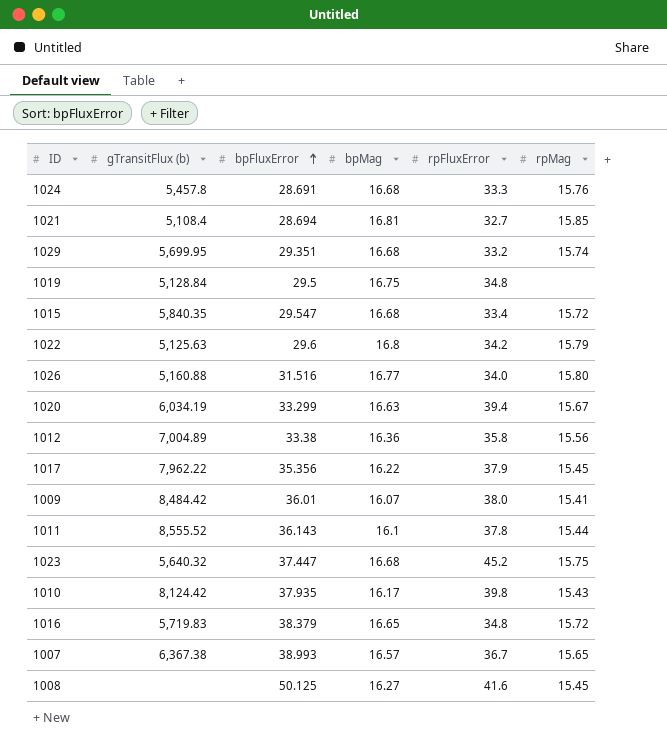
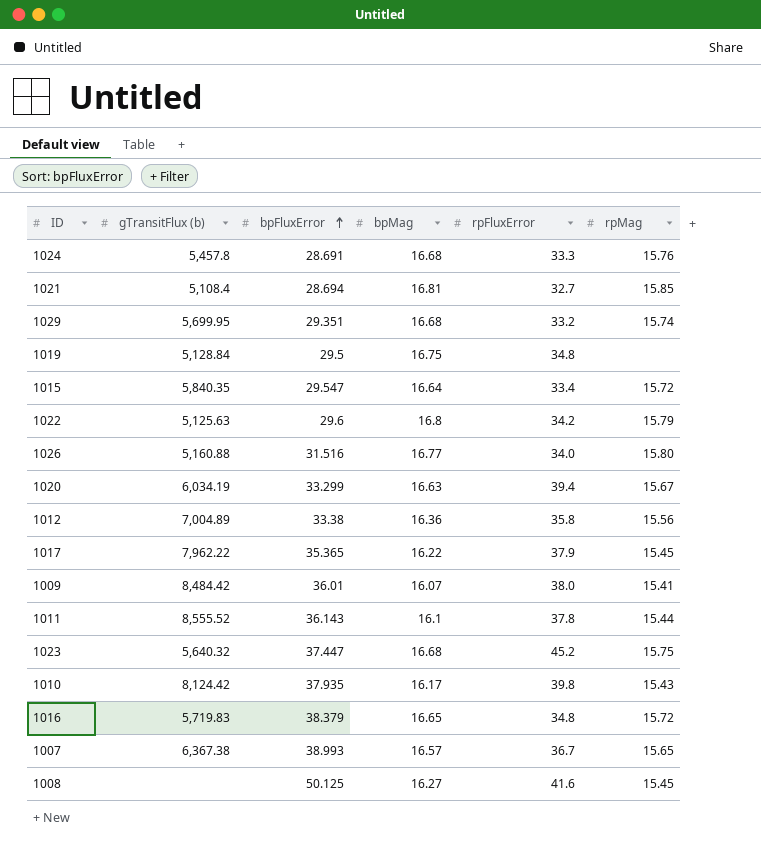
1015 | bpMag: 16.68 -> 16.64
1017 | bpFluxError: 35.356 -> 35.365

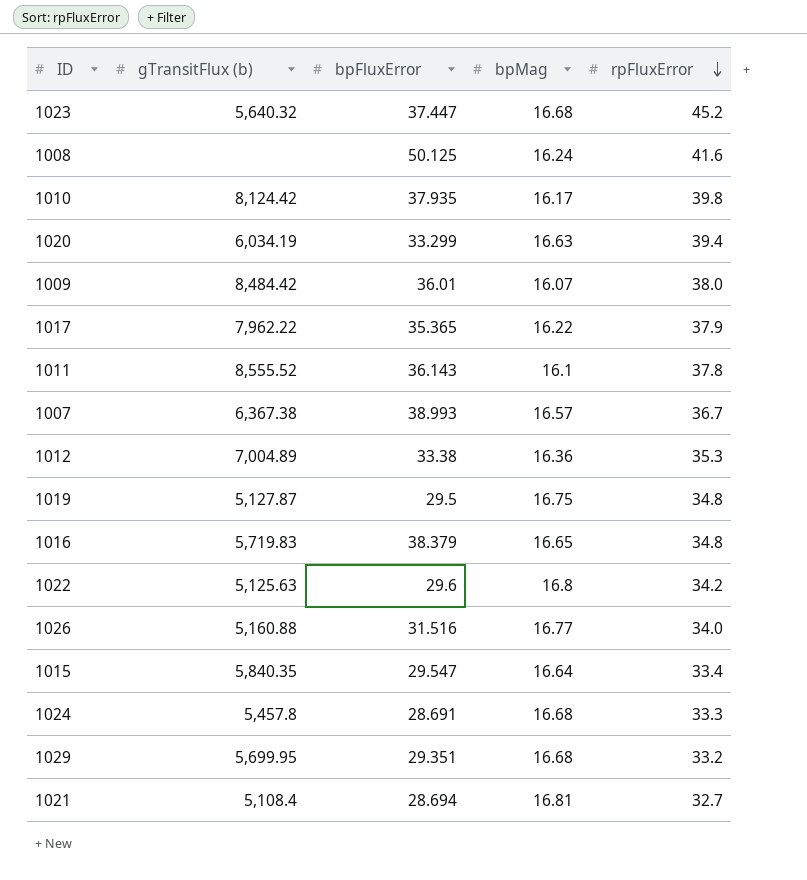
row order: bpFluxError ascending -> rpFluxError descending
column rpMag | position: 6 -> none
1008 | bpMag: 16.27 -> 16.24
1012 | rpFluxError: 35.8 -> 35.3
1019 | gTransitFlux (b): 5,128.84 -> 5,127.87

